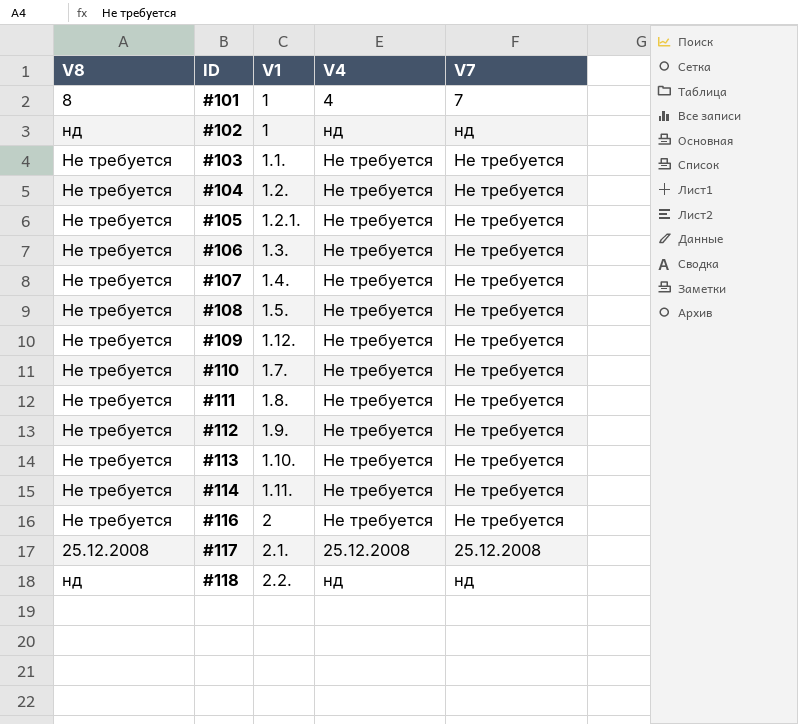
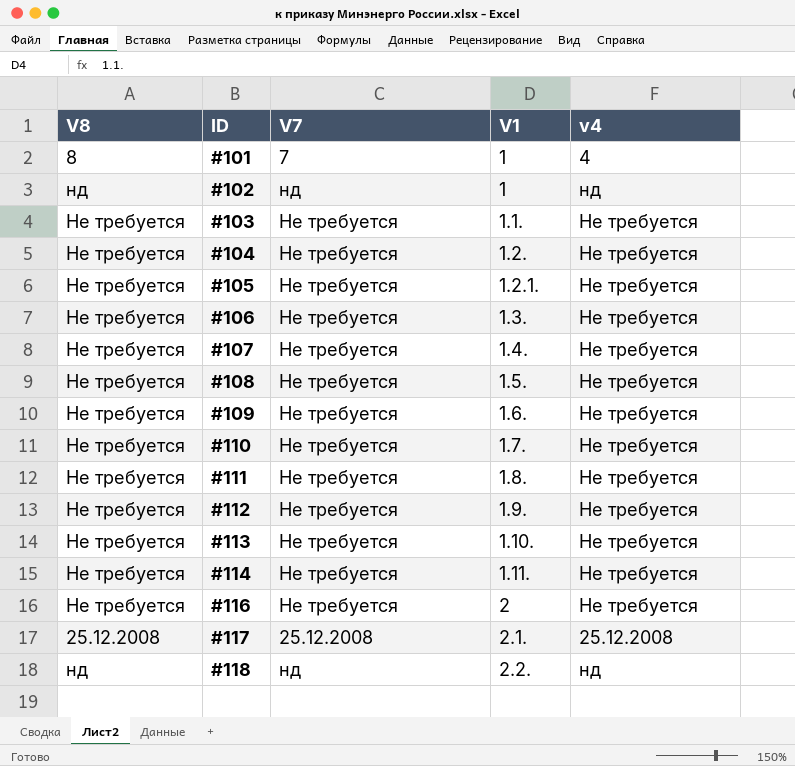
column V7 | position: 5 -> 3
column name: V4 -> v4
#109 | V1: 1.12. -> 1.6.

